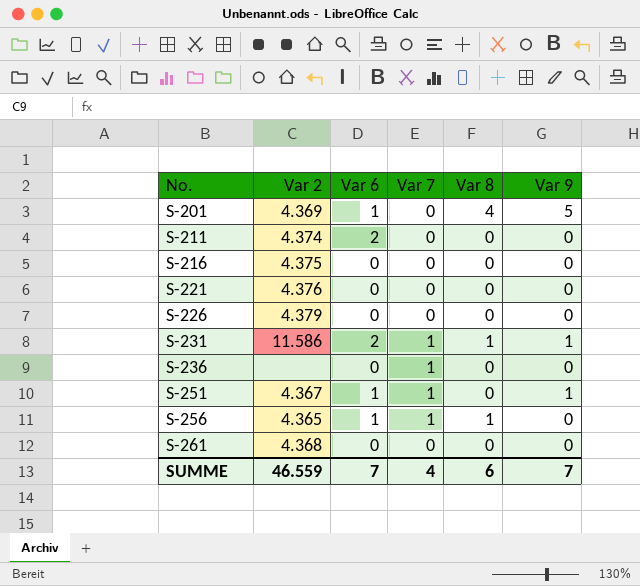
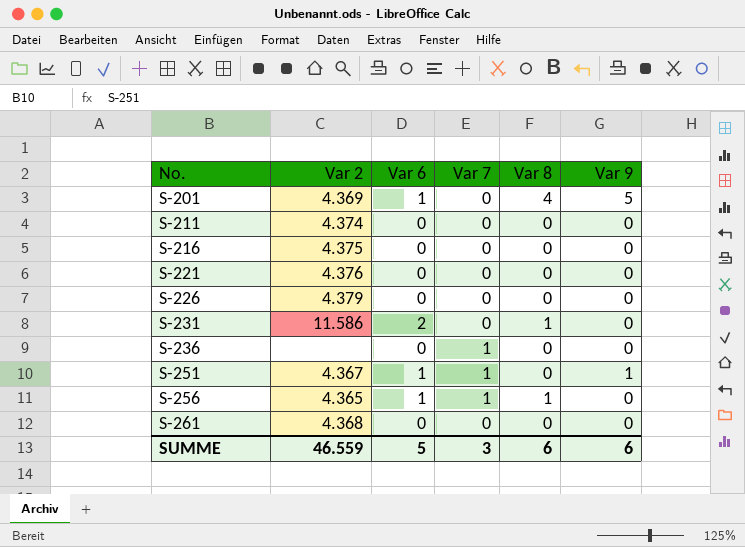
S-211 | Var 6: 2 -> 0
S-231 | Var 7: 1 -> 0
S-231 | Var 9: 1 -> 0
SUMME | Var 6: 7 -> 5
SUMME | Var 7: 4 -> 3
SUMME | Var 9: 7 -> 6

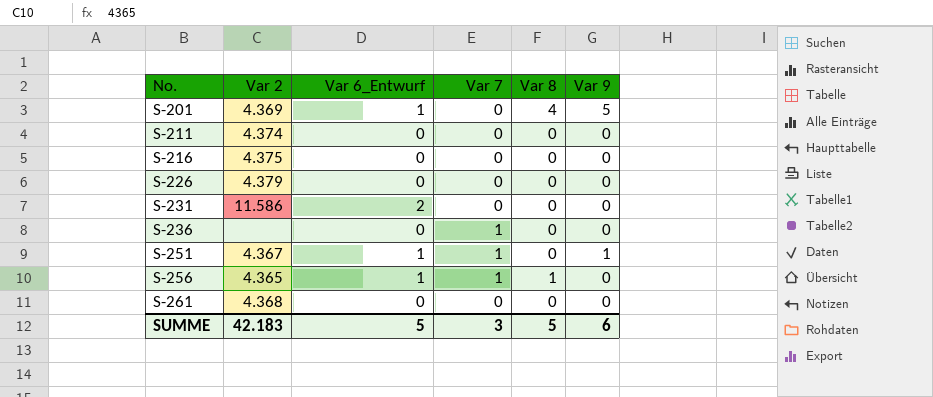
column name: Var 6 -> Var 6_Entwurf
row S-221: 4.376 | 0 | 0 | 0 | 0 -> none
S-231 | Var 8: 1 -> 0
SUMME | Var 2: 46.559 -> 42.183
SUMME | Var 8: 6 -> 5

